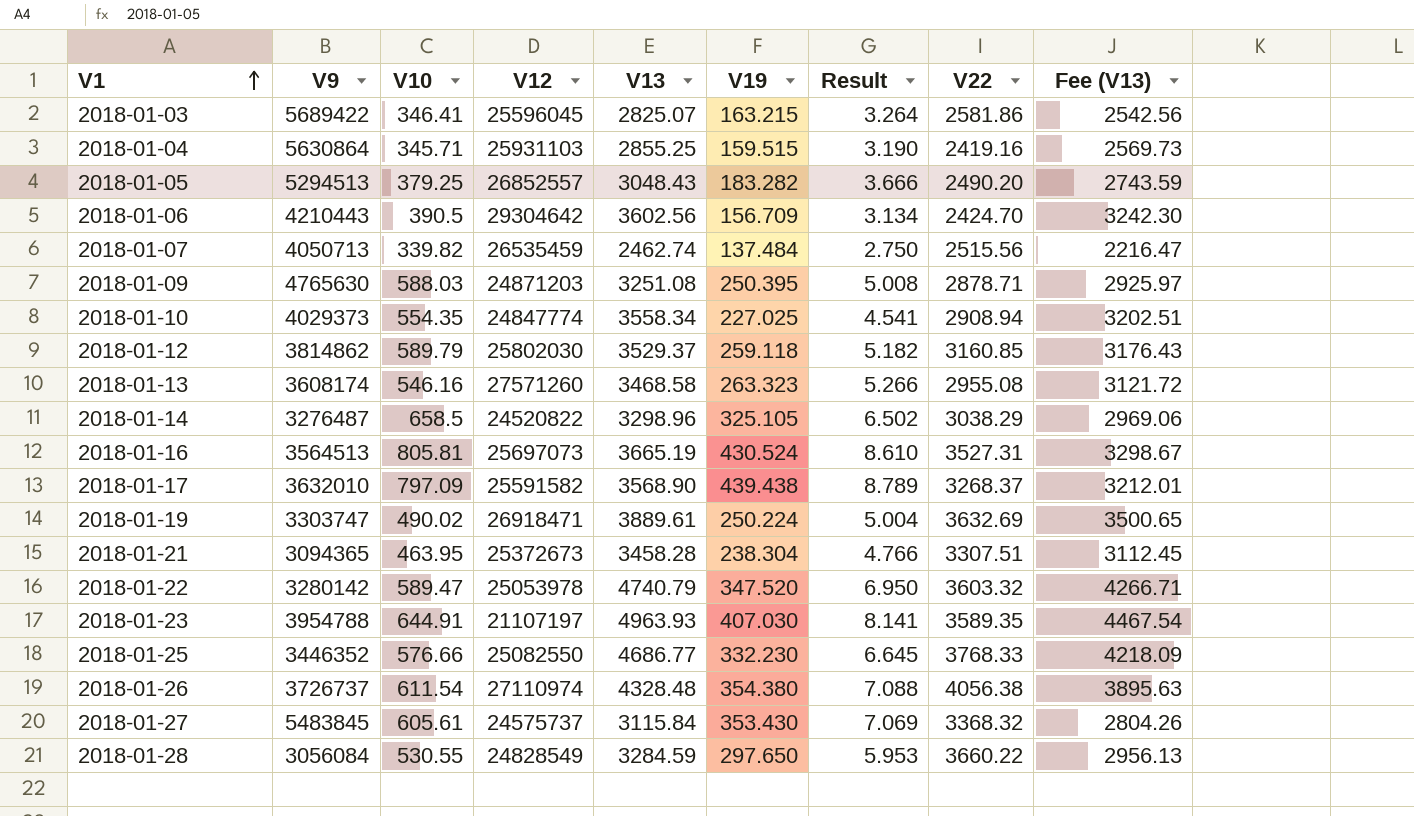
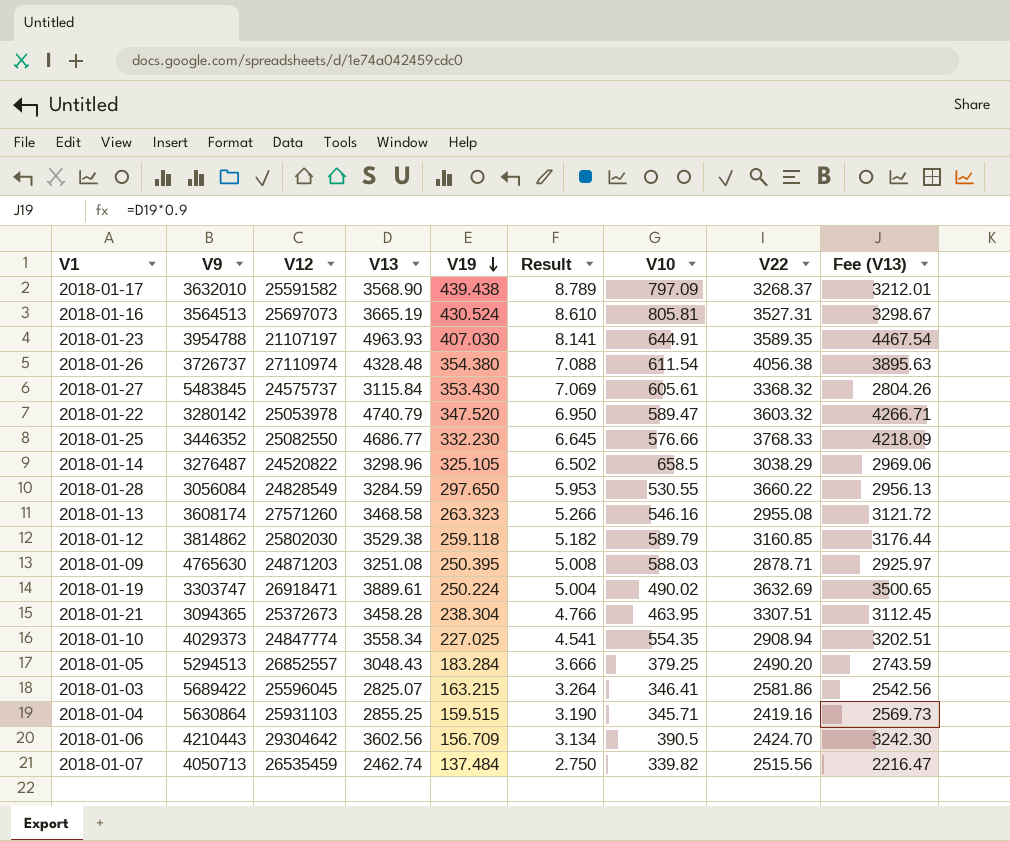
row order: V1 ascending -> V19 descending
column V10 | position: 3 -> 7
2018-01-12 | V13: 3529.37 -> 3529.38
2018-01-12 | Fee (V13): 3176.43 -> 3176.44
2018-01-05 | V19: 183.282 -> 183.284

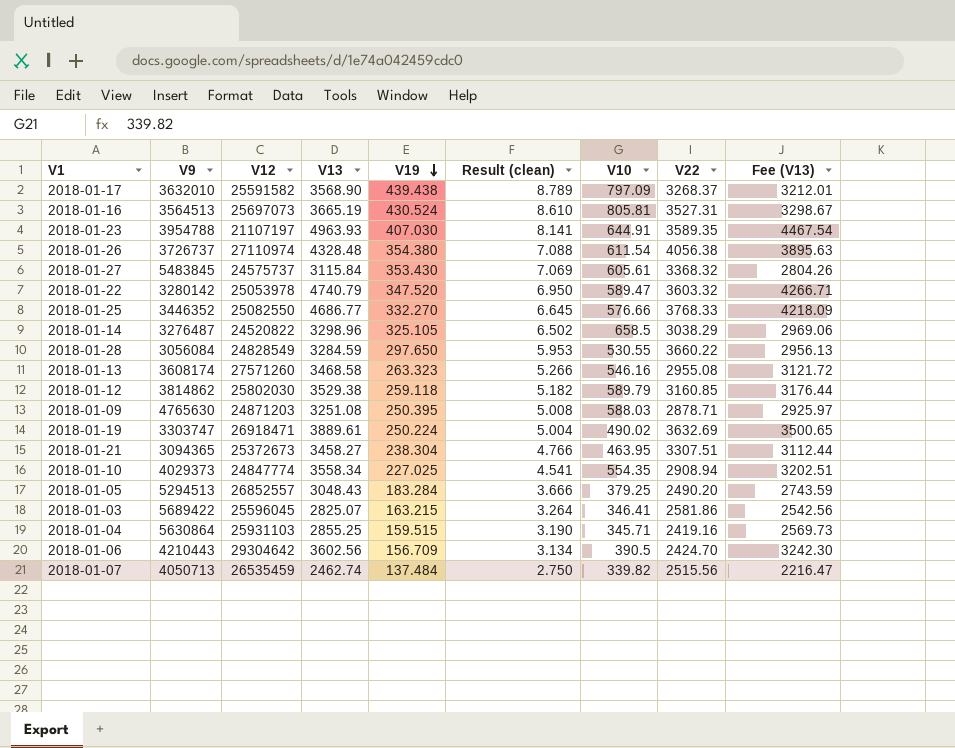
column name: Result -> Result (clean)
2018-01-25 | V19: 332.230 -> 332.270
2018-01-21 | V13: 3458.28 -> 3458.27
2018-01-21 | Fee (V13): 3112.45 -> 3112.44

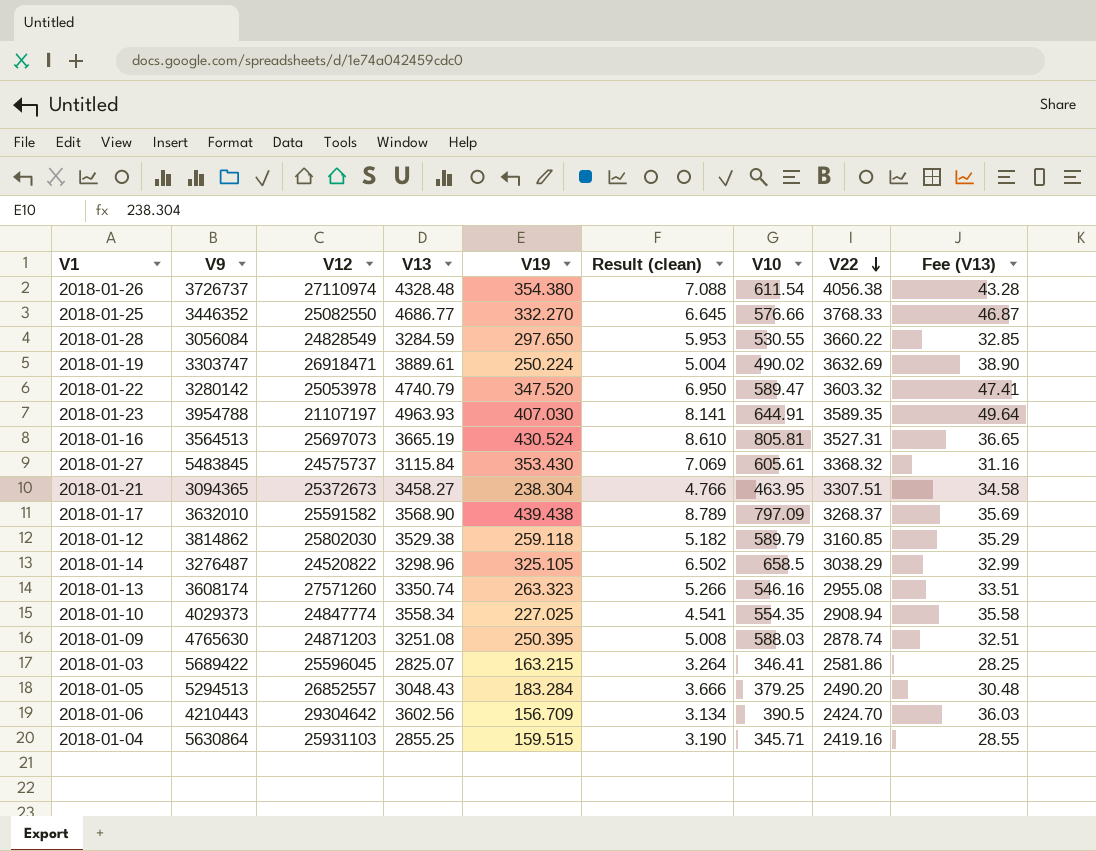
row order: V19 descending -> V22 descending
column Fee (V13) | formula: [V13] * 0.9 -> [V13] * 0.01
row 2018-01-07: 4050713 | 26535459 | 2462.74 | 137.484 | 2.750 | 339.82 | 2515.56 | 2216.47 -> none
2018-01-13 | V13: 3468.58 -> 3350.74
2018-01-09 | V22: 2878.71 -> 2878.74

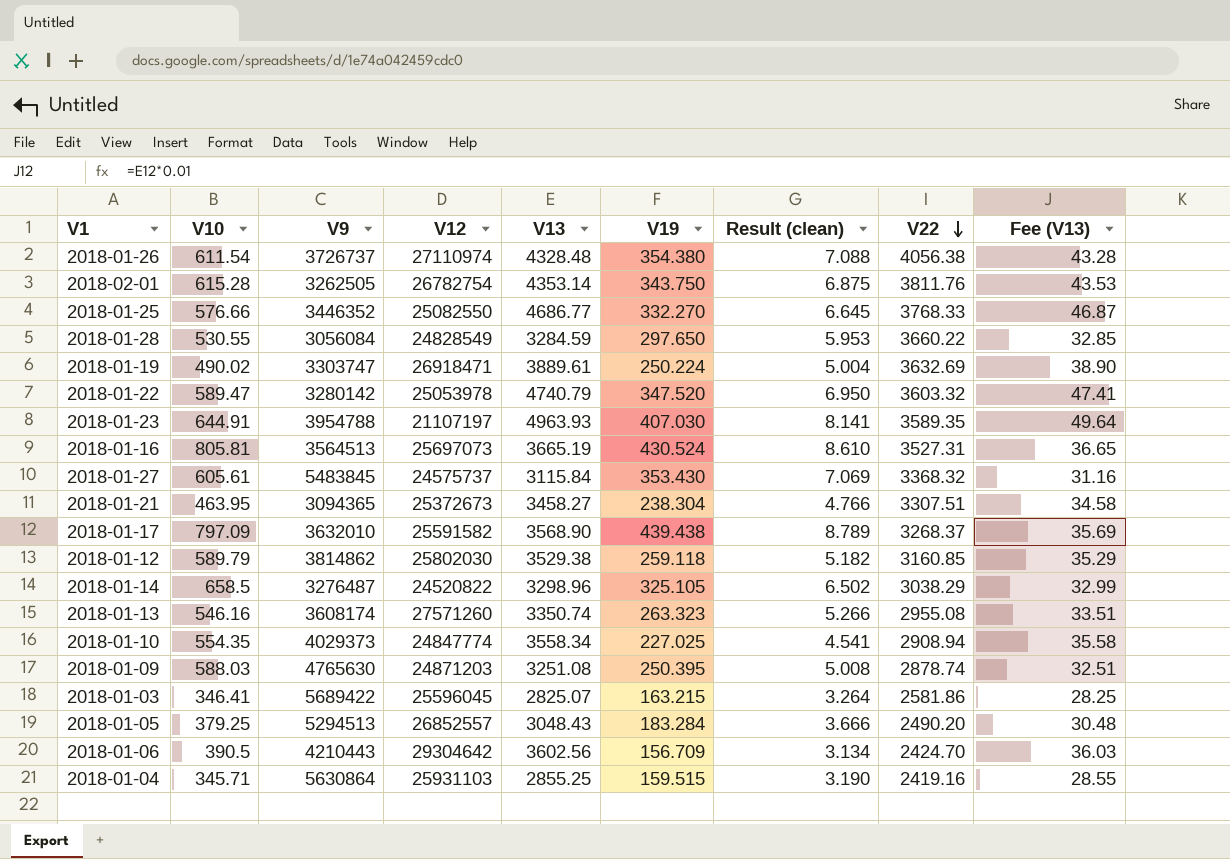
column V10 | position: 7 -> 2
row 2018-02-01: none -> 615.28 | 3262505 | 26782754 | 4353.14 | 343.750 | 6.875 | 3811.76 | 43.53

